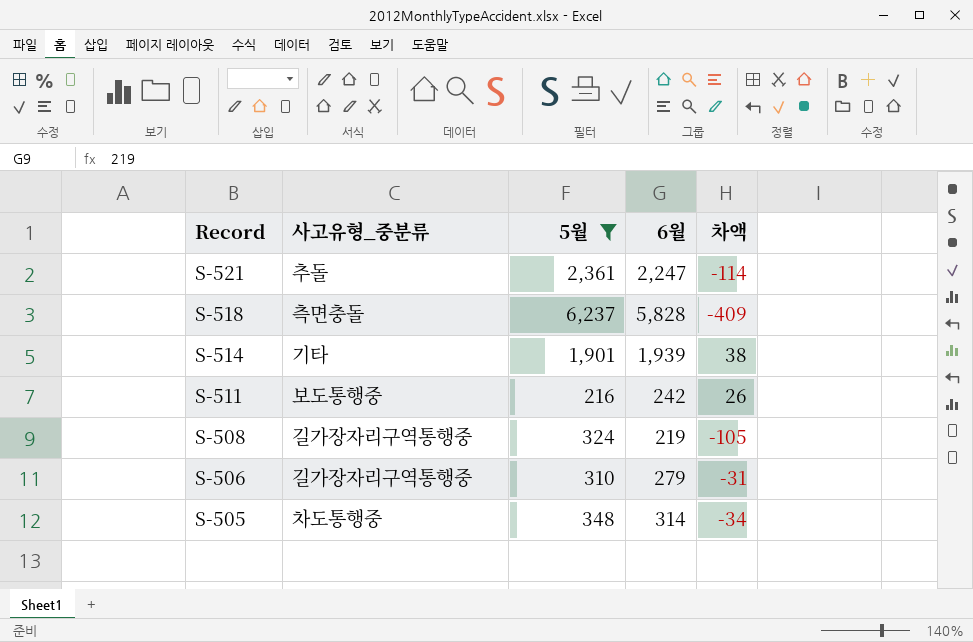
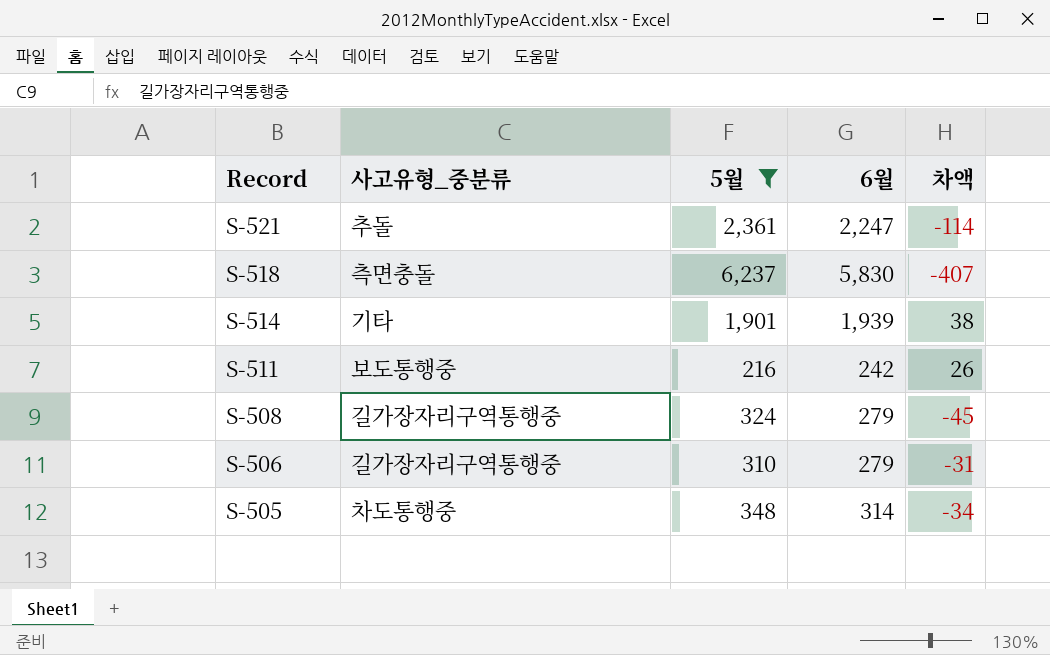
S-518 | 6월: 5,828 -> 5,830
S-518 | 차액: -409 -> -407
S-508 | 6월: 219 -> 279
S-508 | 차액: -105 -> -45

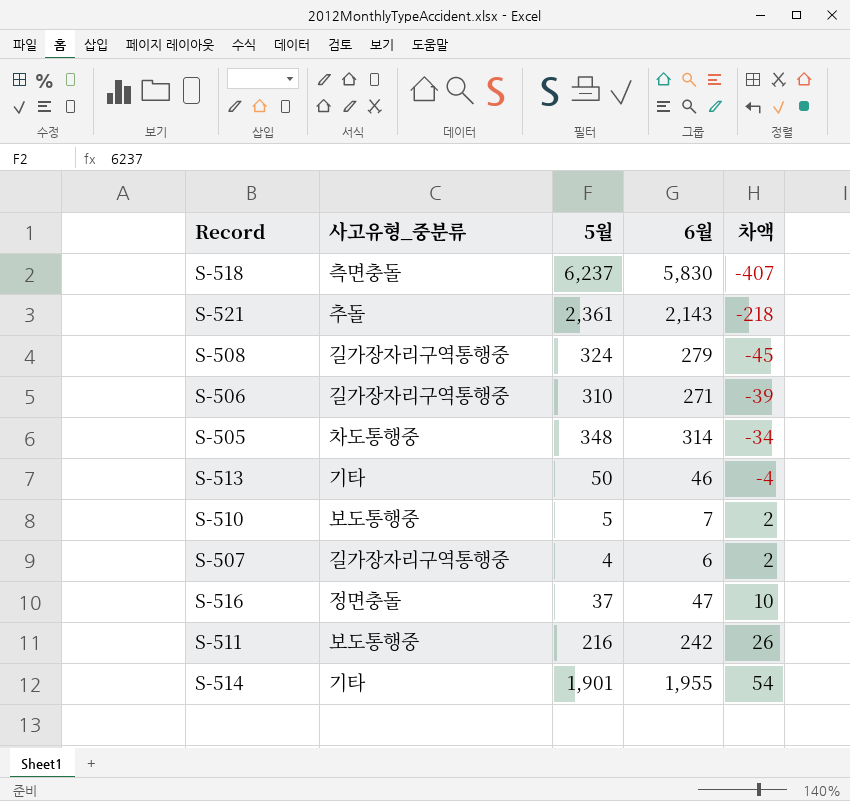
filter: 5월 >= 216 -> none
row order: Record descending -> 차액 ascending
S-521 | 6월: 2,247 -> 2,143
S-521 | 차액: -114 -> -218
S-506 | 6월: 279 -> 271
S-506 | 차액: -31 -> -39
S-514 | 6월: 1,939 -> 1,955
S-514 | 차액: 38 -> 54

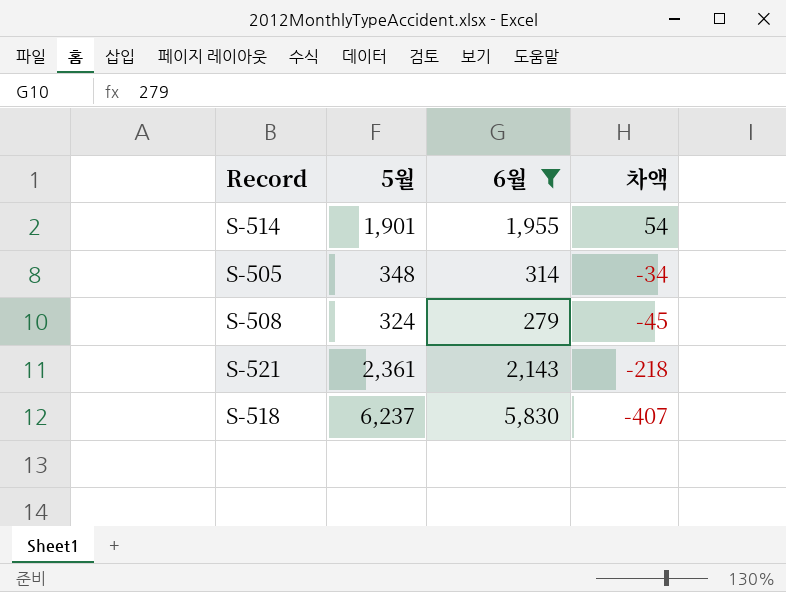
filter: none -> 6월 >= 279
row order: 차액 ascending -> 차액 descending
column 사고유형_중분류 | position: 2 -> none

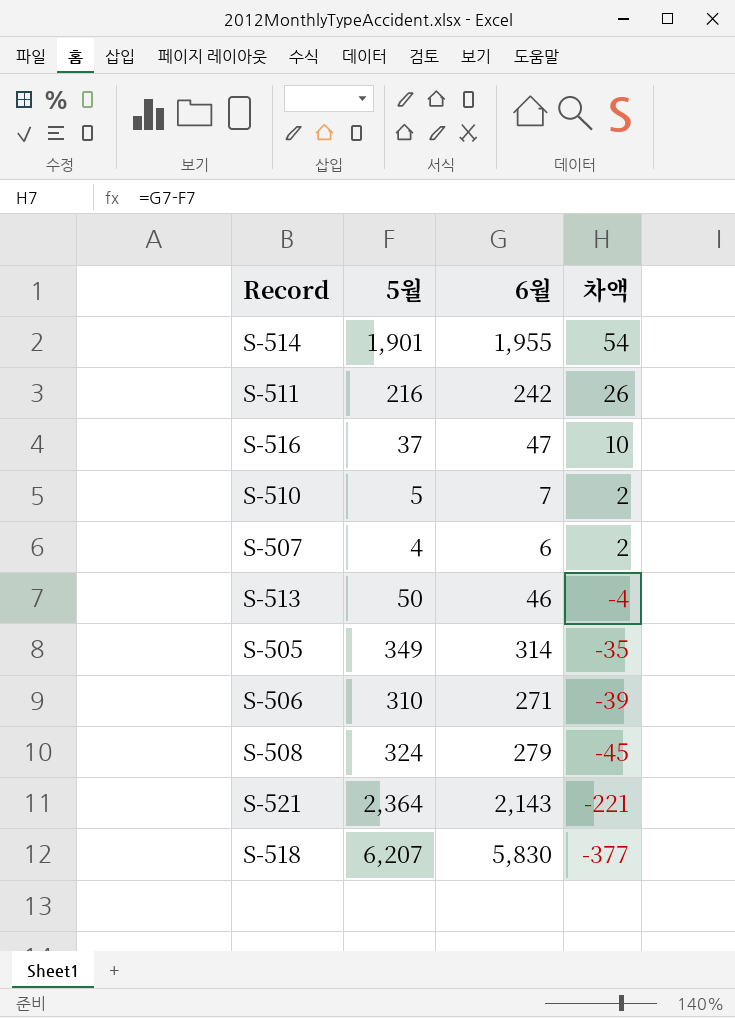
filter: 6월 >= 279 -> none
S-505 | 5월: 348 -> 349
S-505 | 차액: -34 -> -35
S-521 | 5월: 2,361 -> 2,364
S-521 | 차액: -218 -> -221
S-518 | 5월: 6,237 -> 6,207
S-518 | 차액: -407 -> -377

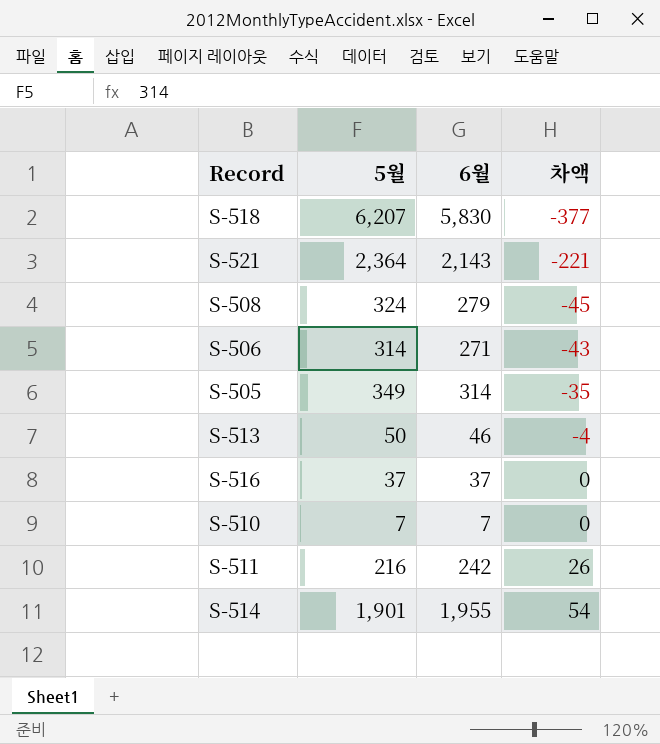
row order: 차액 descending -> 차액 ascending
row S-507: 4 | 6 | 2 -> none
S-506 | 5월: 310 -> 314
S-506 | 차액: -39 -> -43
S-516 | 6월: 47 -> 37
S-516 | 차액: 10 -> 0
S-510 | 5월: 5 -> 7
S-510 | 차액: 2 -> 0

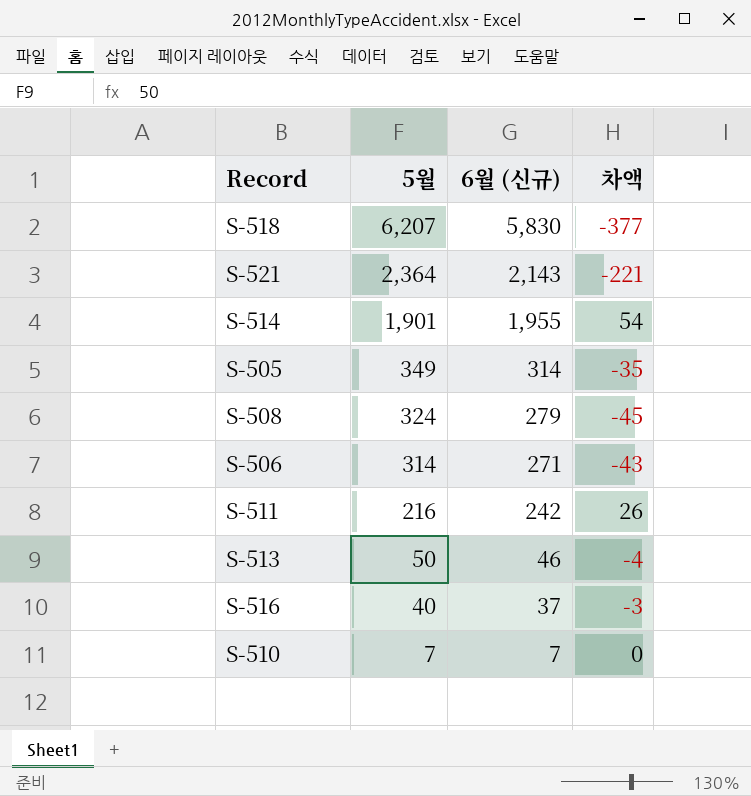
row order: 차액 ascending -> 5월 descending
column name: 6월 -> 6월 (신규)
S-516 | 5월: 37 -> 40
S-516 | 차액: 0 -> -3

